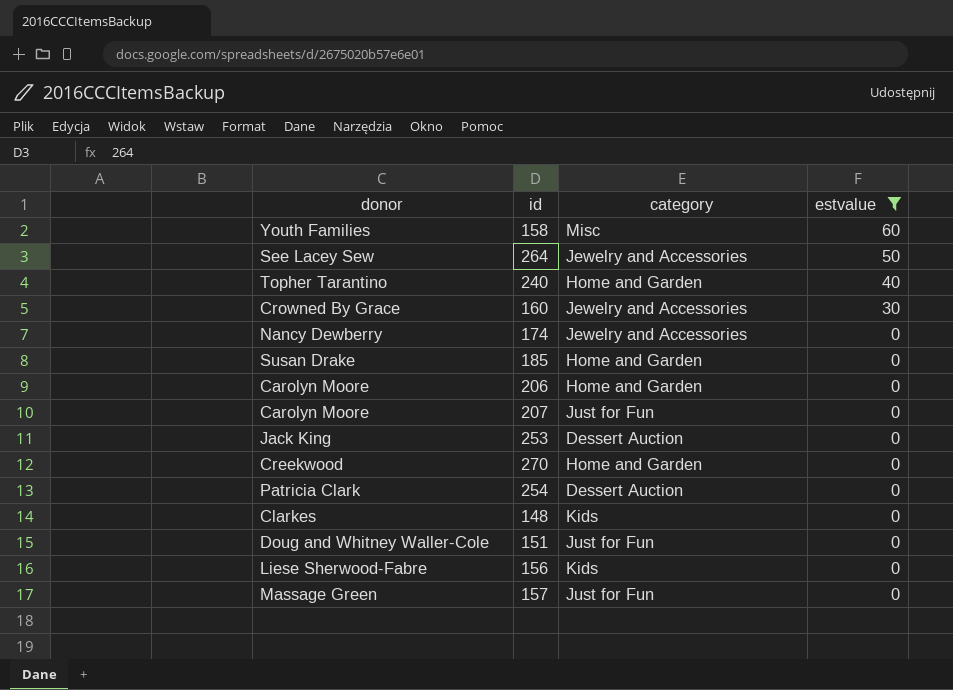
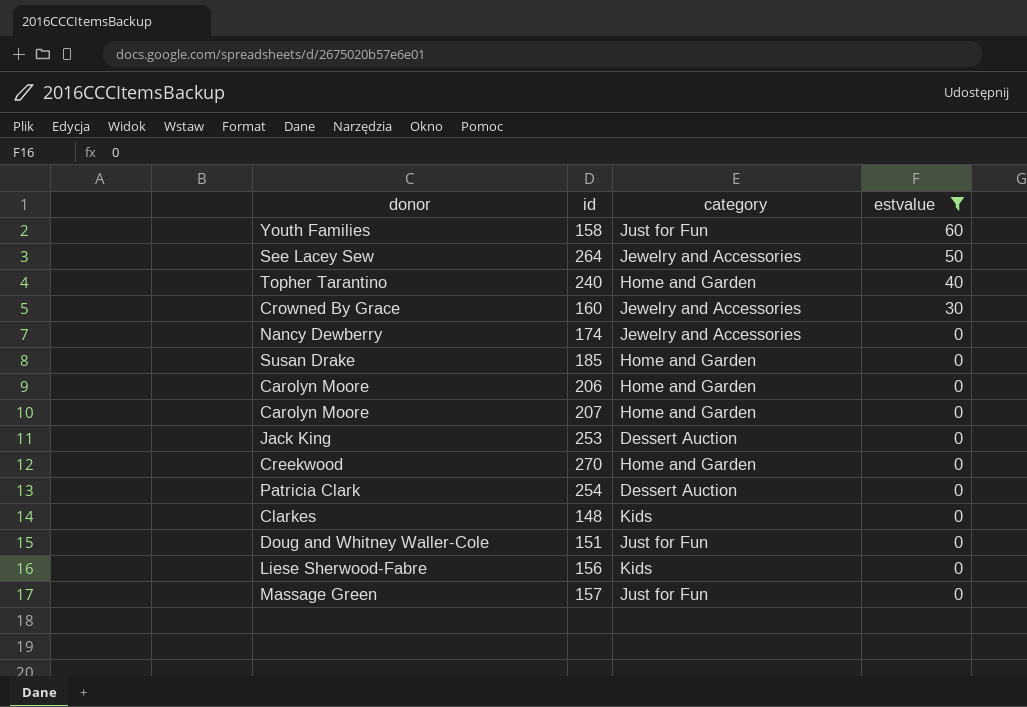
158 | category: Misc -> Just for Fun
207 | category: Just for Fun -> Home and Garden

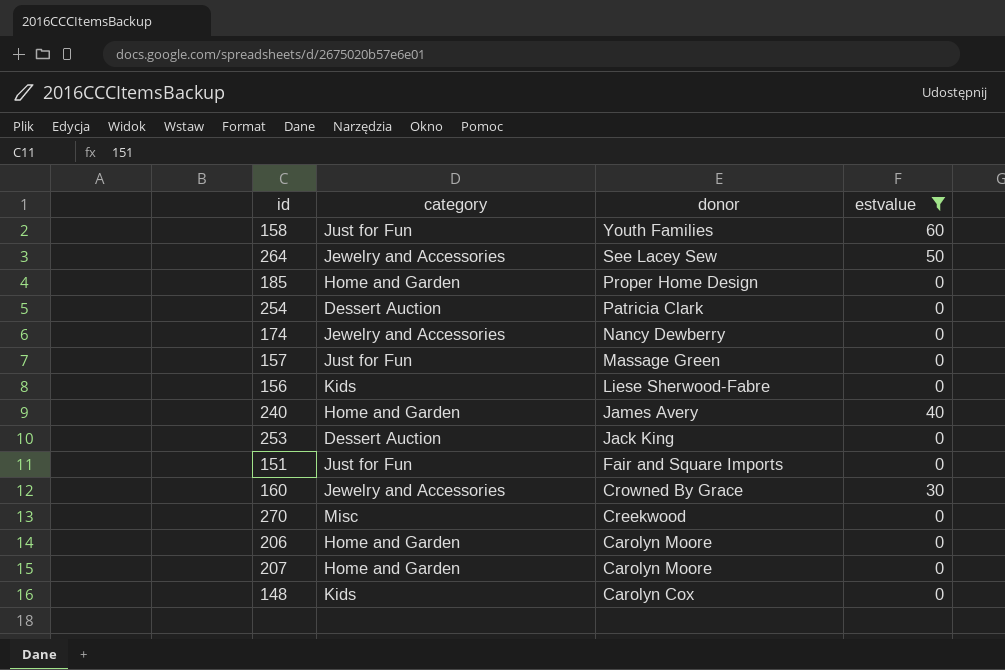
row order: estvalue descending -> donor descending
column donor | position: 1 -> 3
185 | donor: Susan Drake -> Proper Home Design
240 | donor: Topher Tarantino -> James Avery
151 | donor: Doug and Whitney Waller-Cole -> Fair and Square Imports
270 | category: Home and Garden -> Misc
148 | donor: Clarkes -> Carolyn Cox

